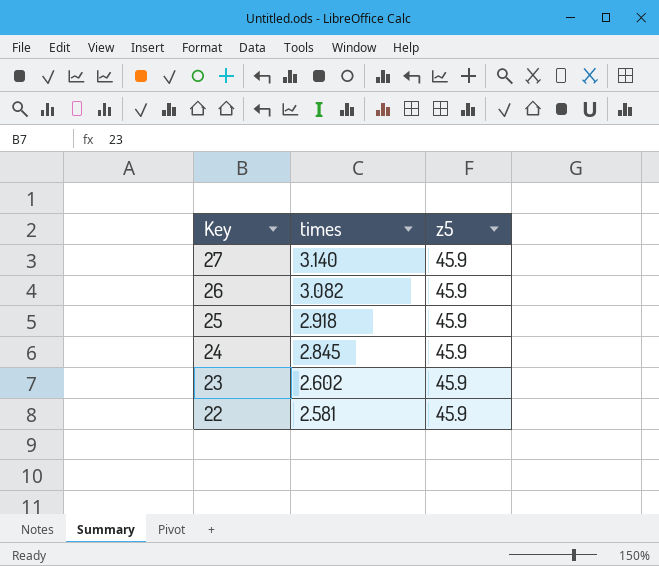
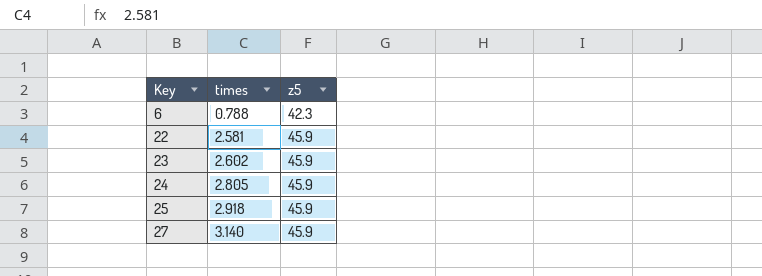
row order: Key descending -> Key ascending
row 26: 3.082 | 45.9 -> none
row 6: none -> 0.788 | 42.3
24 | times: 2.845 -> 2.805

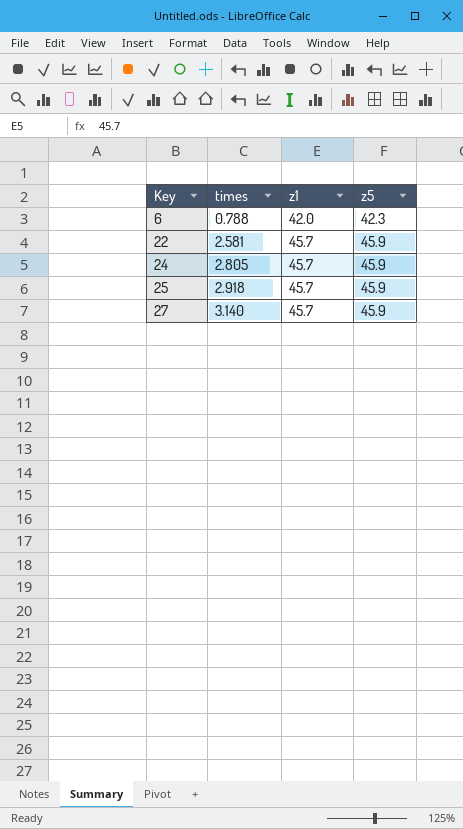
column z1 | position: none -> 3
row 23: 2.602 | 45.9 -> none

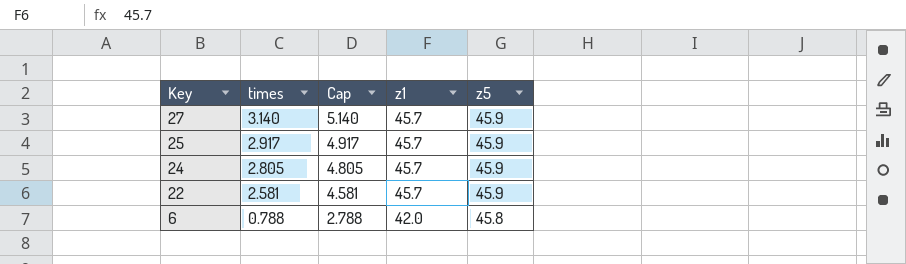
row order: Key ascending -> Key descending
column Cap | formula: none -> [times] + 2
25 | times: 2.918 -> 2.917
6 | z5: 42.3 -> 45.8

